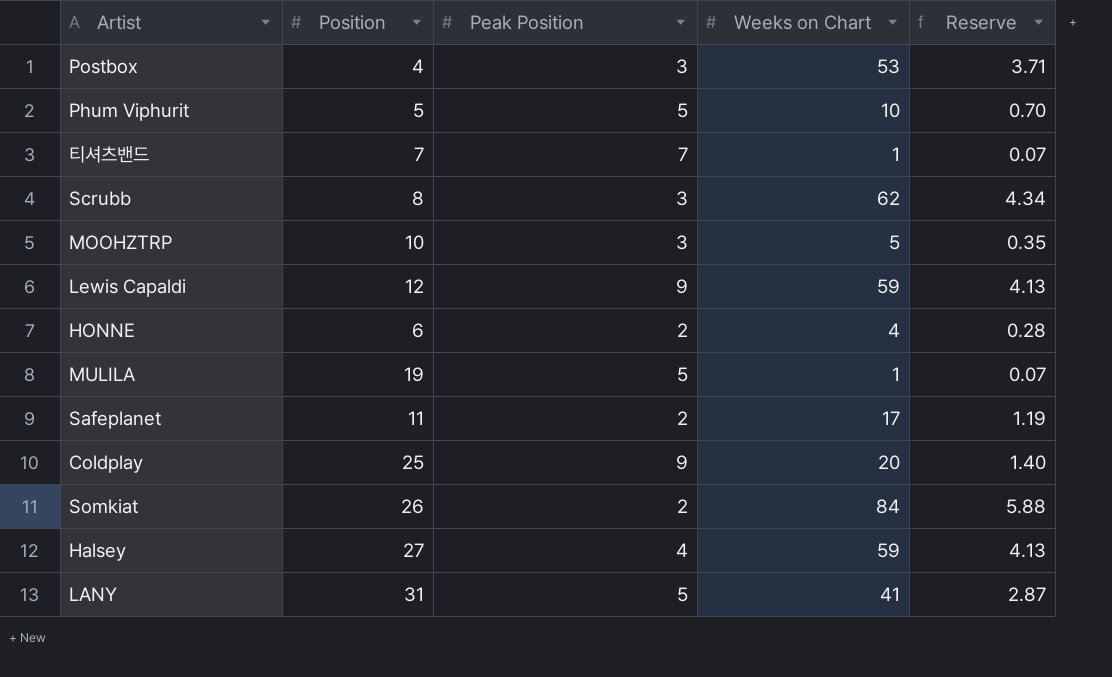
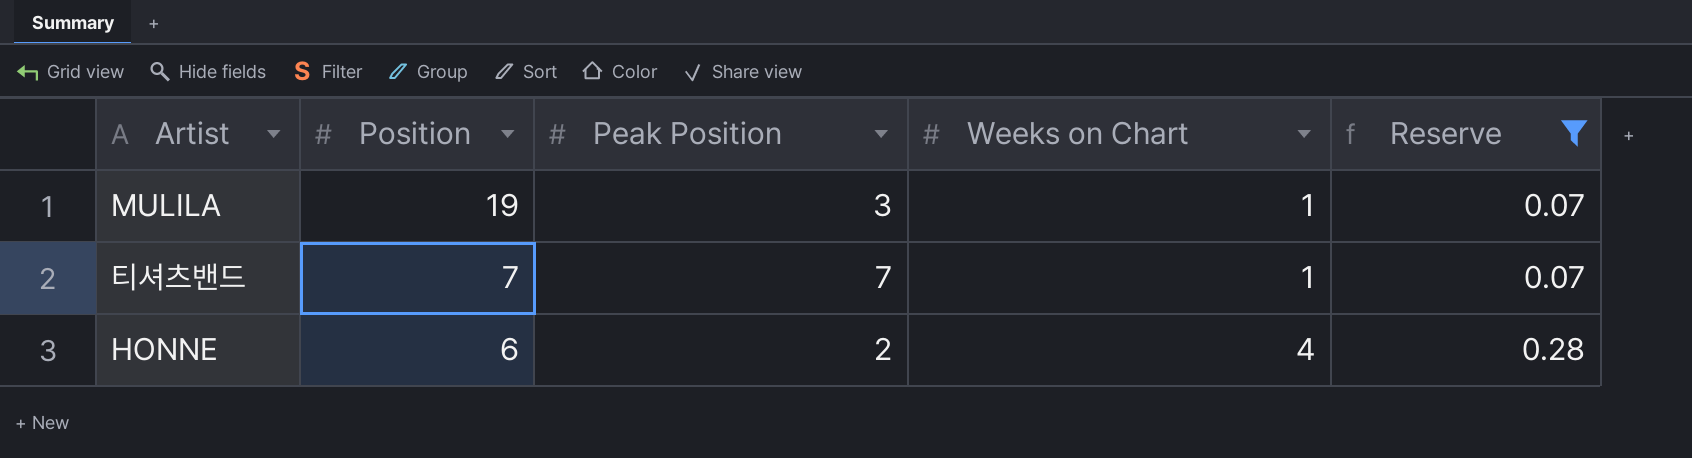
filter: none -> Reserve <= 0.28
row order: none -> Position descending
MULILA | Peak Position: 5 -> 3

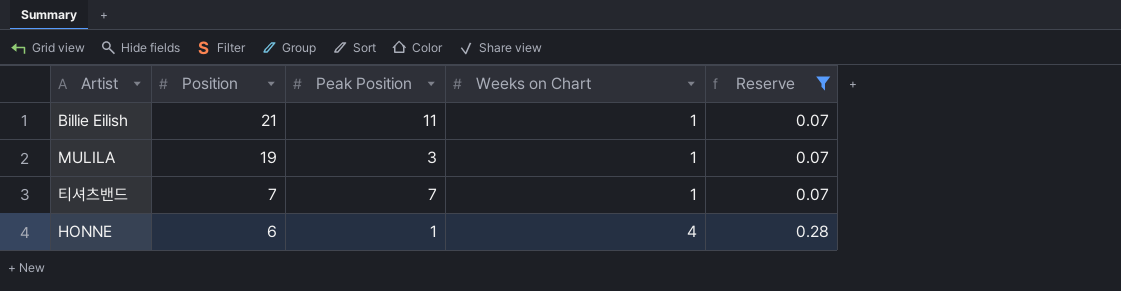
row Billie Eilish: none -> 21 | 11 | 1 | 0.07
HONNE | Peak Position: 2 -> 1

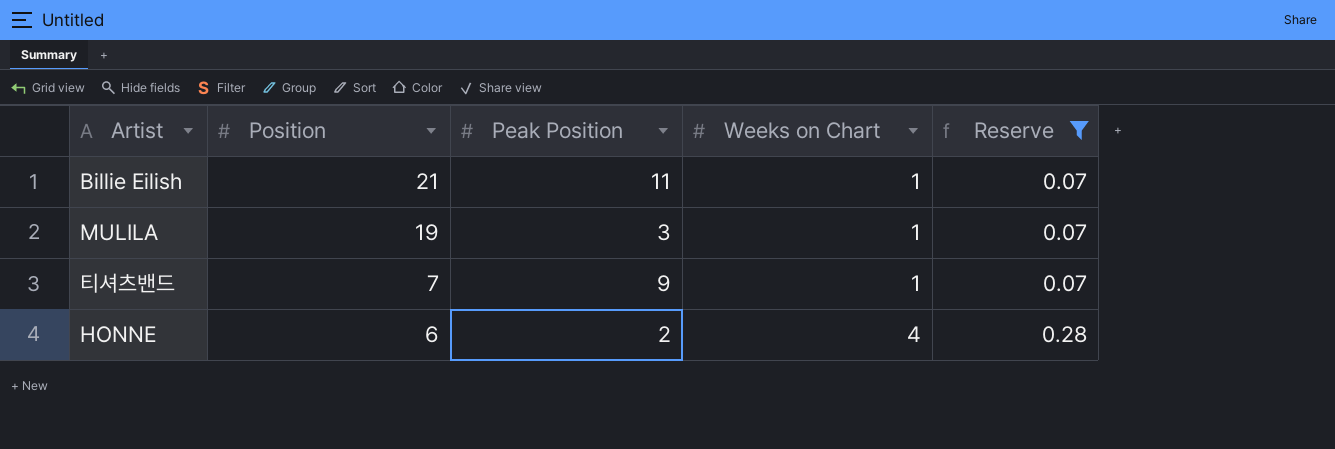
티셔츠밴드 | Peak Position: 7 -> 9
HONNE | Peak Position: 1 -> 2

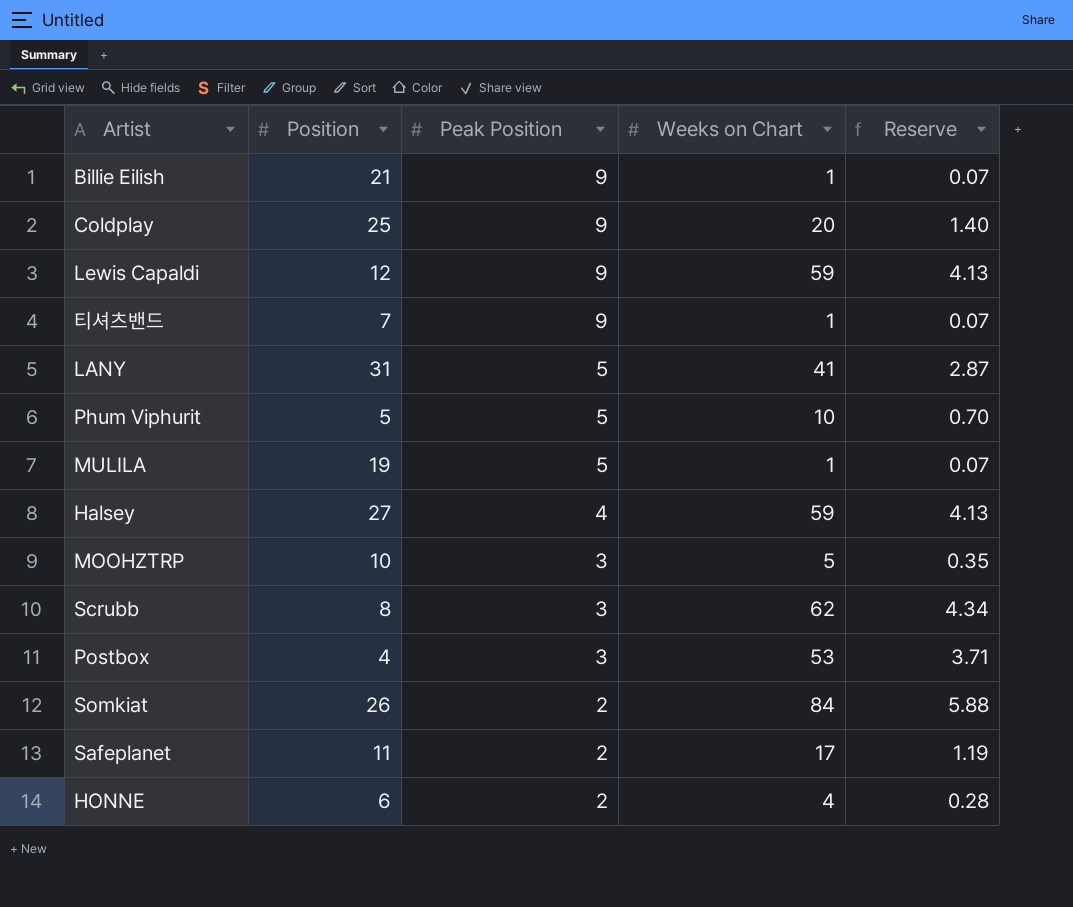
filter: Reserve <= 0.28 -> none
row order: Position descending -> Peak Position descending
Billie Eilish | Peak Position: 11 -> 9
MULILA | Peak Position: 3 -> 5

